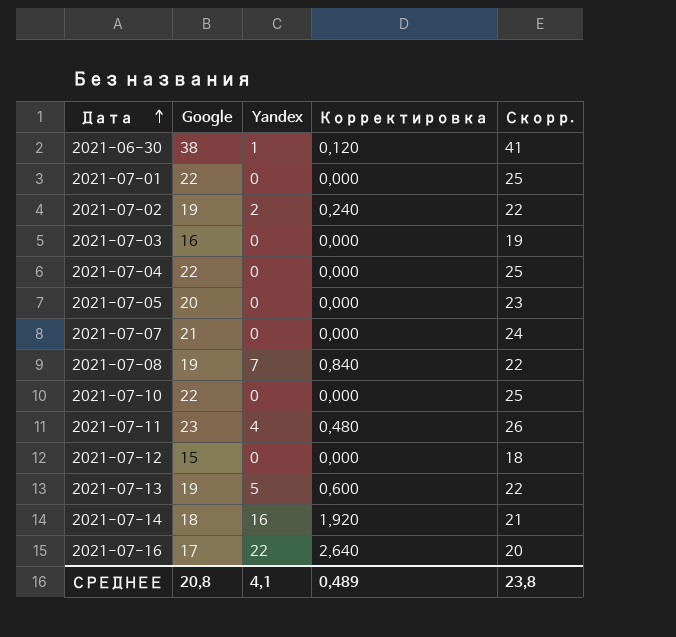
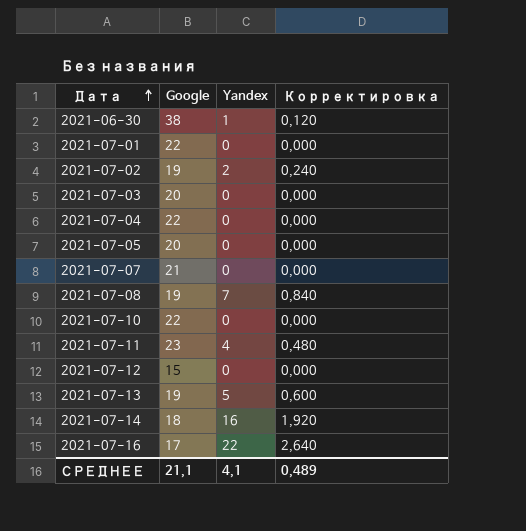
column Скорр. | formula: [Google] + 3 -> none
2021-07-03 | Google: 16 -> 20
СРЕДНЕЕ | Google: 20,8 -> 21,1

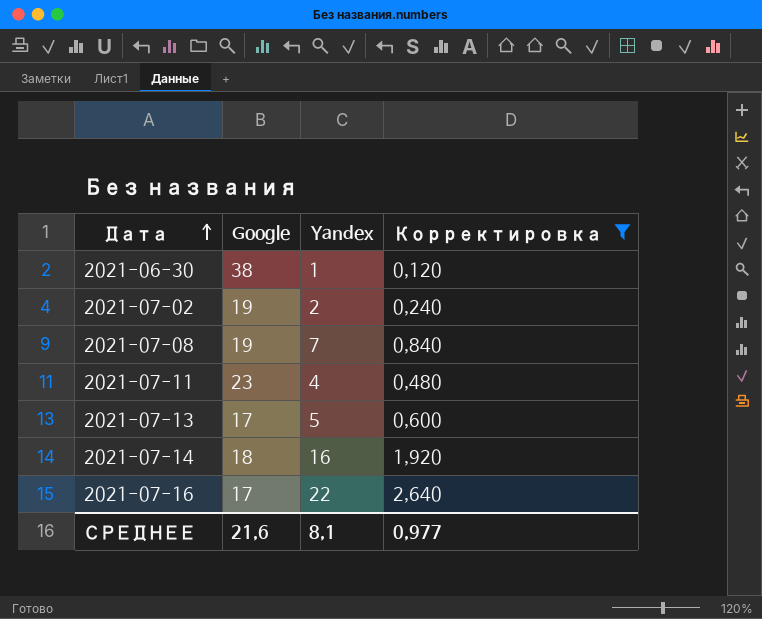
filter: none -> Корректировка != 0,000
2021-07-13 | Google: 19 -> 17
СРЕДНЕЕ | Google: 21,1 -> 21,6
СРЕДНЕЕ | Yandex: 4,1 -> 8,1
СРЕДНЕЕ | Корректировка: 0,489 -> 0,977

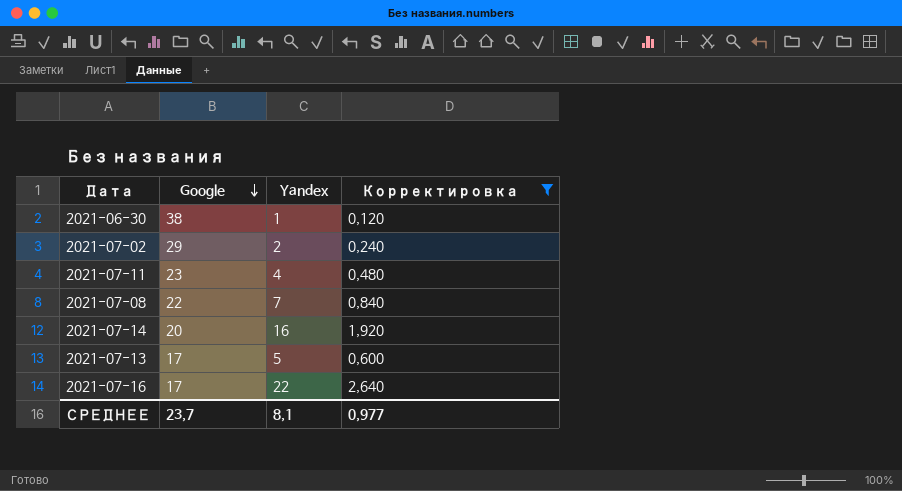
row order: Дата ascending -> Google descending
2021-07-02 | Google: 19 -> 29
2021-07-08 | Google: 19 -> 22
2021-07-14 | Google: 18 -> 20
СРЕДНЕЕ | Google: 21,6 -> 23,7

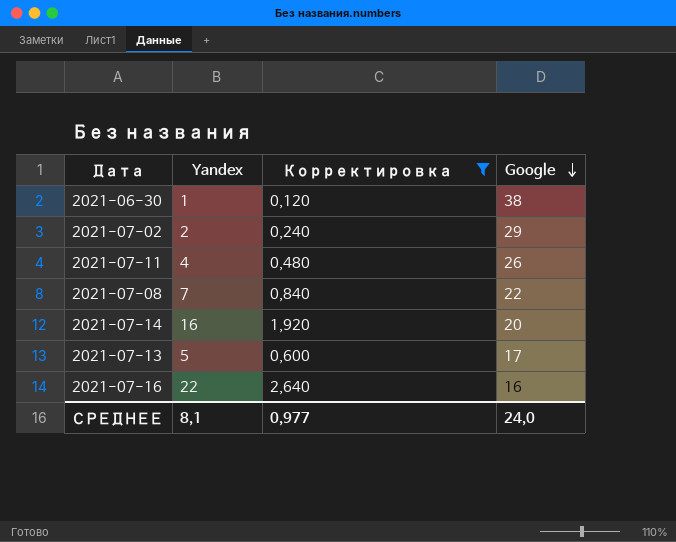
column Google | position: 2 -> 4
2021-07-11 | Google: 23 -> 26
2021-07-16 | Google: 17 -> 16
СРЕДНЕЕ | Google: 23,7 -> 24,0

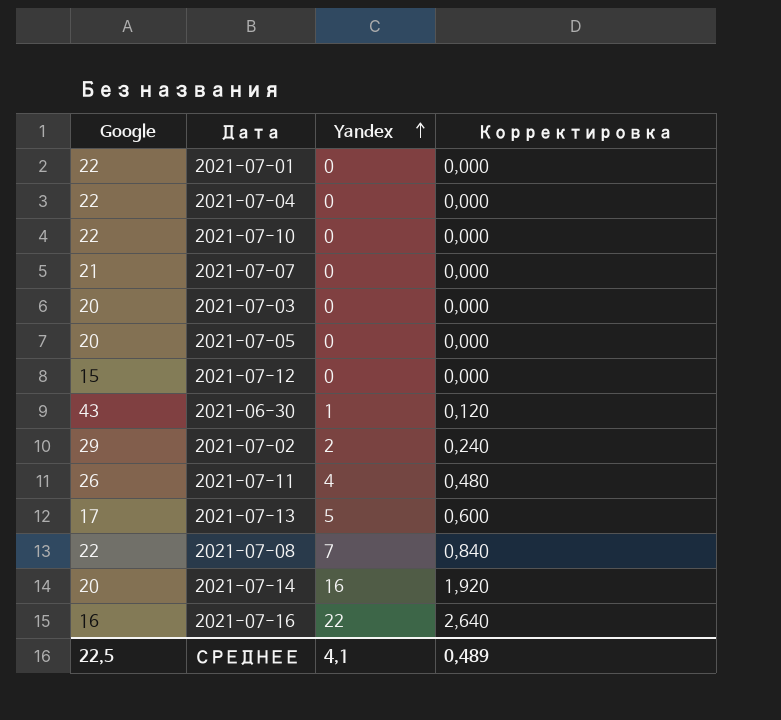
filter: Корректировка != 0,000 -> none
row order: Google descending -> Yandex ascending
column Google | position: 4 -> 1
2021-06-30 | Google: 38 -> 43
СРЕДНЕЕ | Google: 24,0 -> 22,5
СРЕДНЕЕ | Yandex: 8,1 -> 4,1
СРЕДНЕЕ | Корректировка: 0,977 -> 0,489

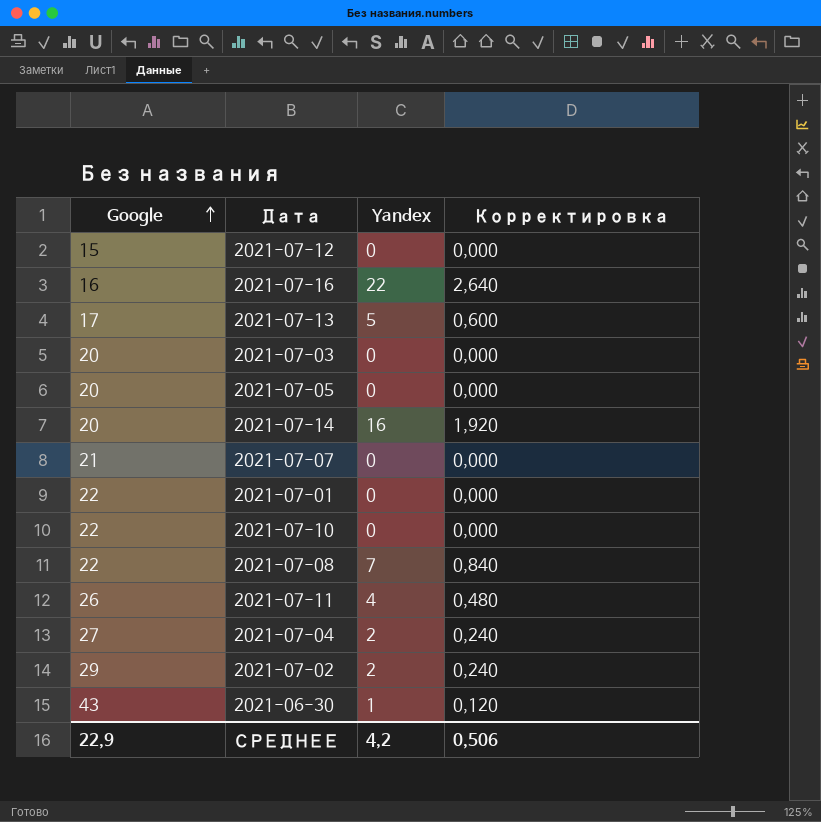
row order: Yandex ascending -> Google ascending
2021-07-04 | Google: 22 -> 27
2021-07-04 | Yandex: 0 -> 2
2021-07-04 | Корректировка: 0,000 -> 0,240
СРЕДНЕЕ | Google: 22,5 -> 22,9
СРЕДНЕЕ | Yandex: 4,1 -> 4,2
СРЕДНЕЕ | Корректировка: 0,489 -> 0,506

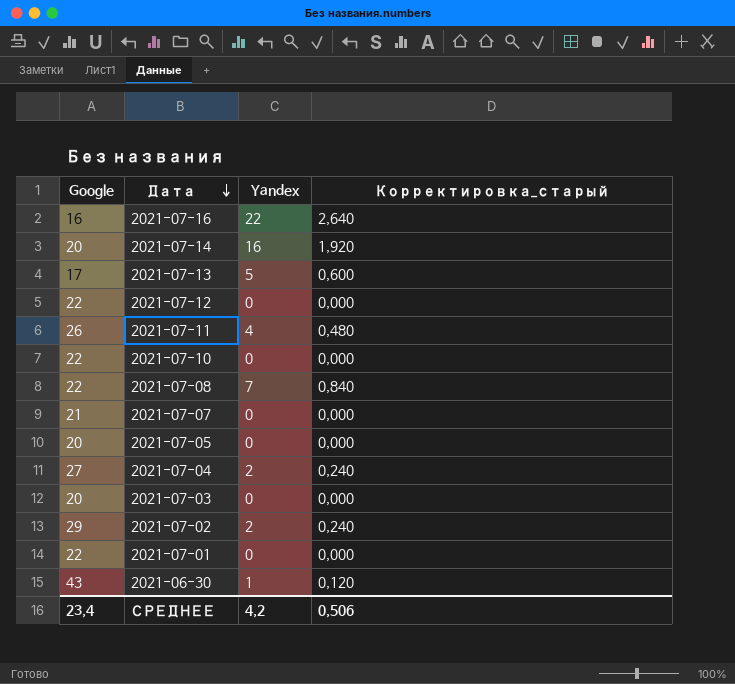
row order: Google ascending -> Дата descending
column name: Корректировка -> Корректировка_старый
2021-07-12 | Google: 15 -> 22
СРЕДНЕЕ | Google: 22,9 -> 23,4

